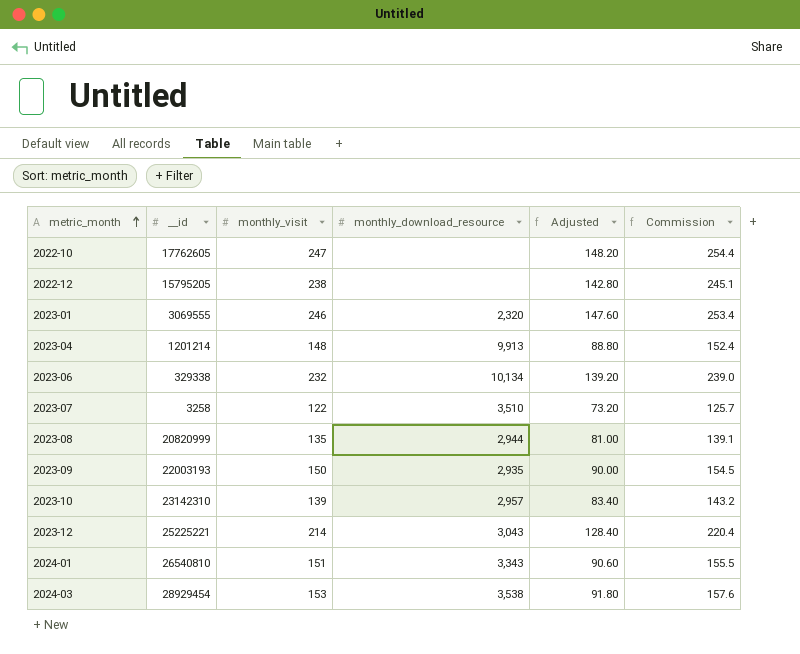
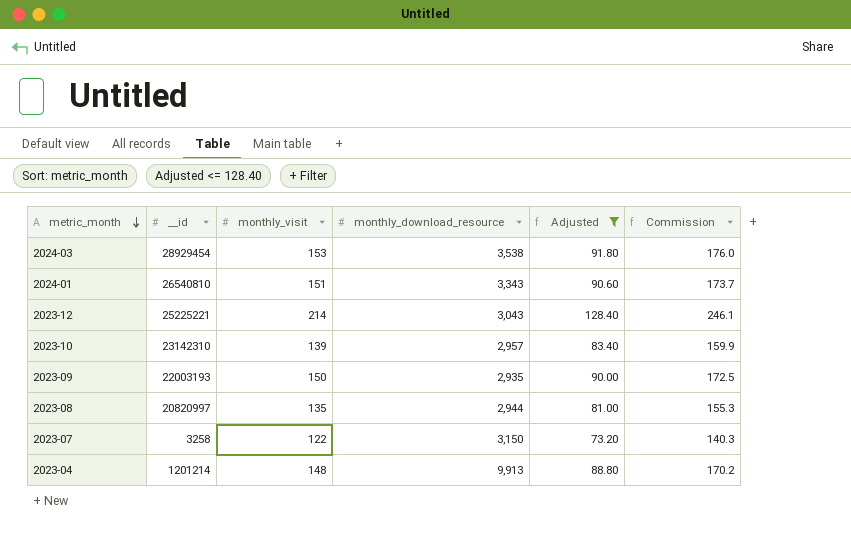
filter: none -> Adjusted <= 128.40
row order: metric_month ascending -> metric_month descending
column Commission | formula: [monthly_visit] * 1.03 -> [monthly_visit] * 1.15
2023-08 | __id: 20820999 -> 20820997
2023-07 | monthly_download_resource: 3,510 -> 3,150

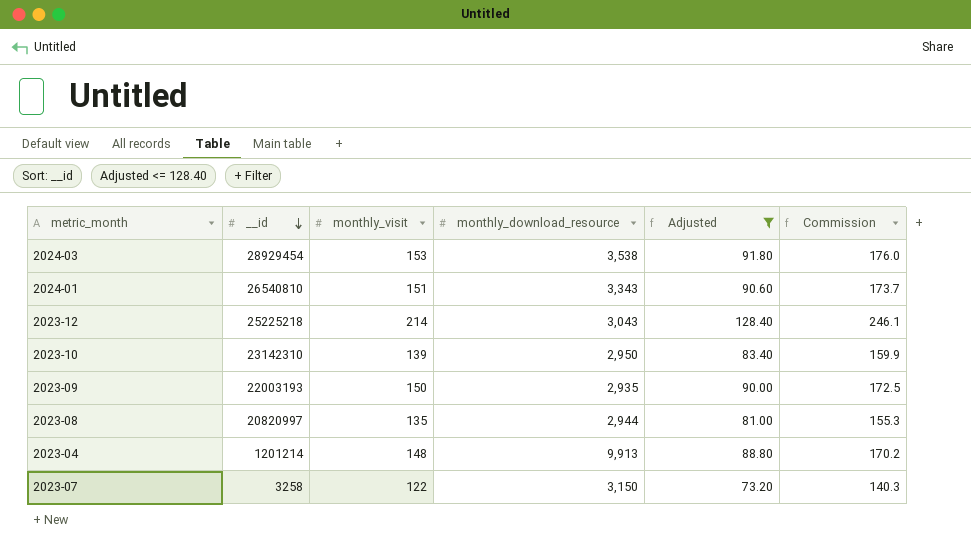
row order: metric_month descending -> __id descending
2023-12 | __id: 25225221 -> 25225218
2023-10 | monthly_download_resource: 2,957 -> 2,950

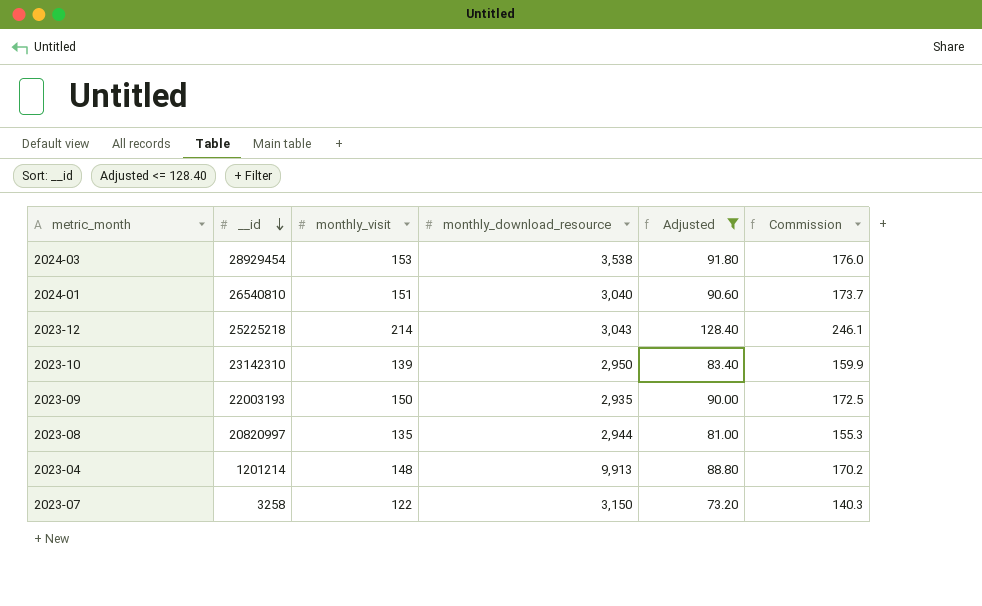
2024-01 | monthly_download_resource: 3,343 -> 3,040

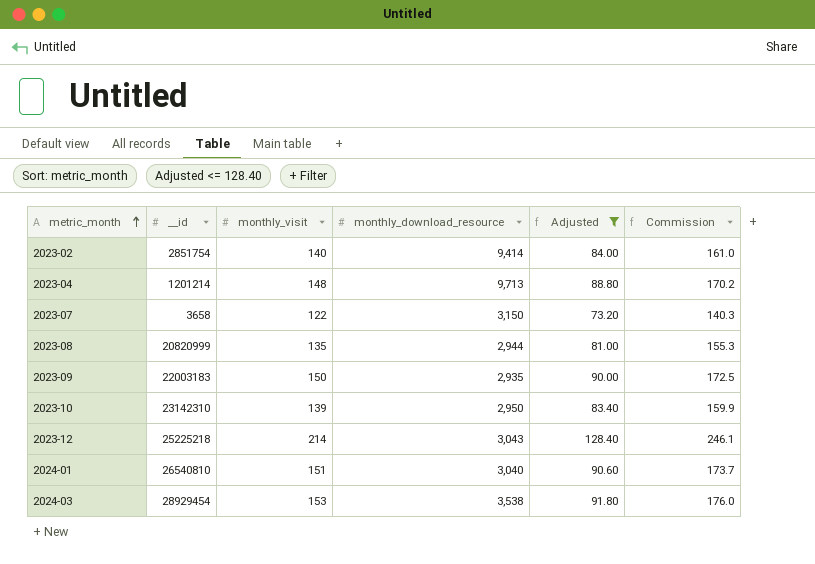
row order: __id descending -> metric_month ascending
row 2023-02: none -> 2851754 | 140 | 9,414 | 84.00 | 161.0
2023-04 | monthly_download_resource: 9,913 -> 9,713
2023-07 | __id: 3258 -> 3658
2023-08 | __id: 20820997 -> 20820999
2023-09 | __id: 22003193 -> 22003183

